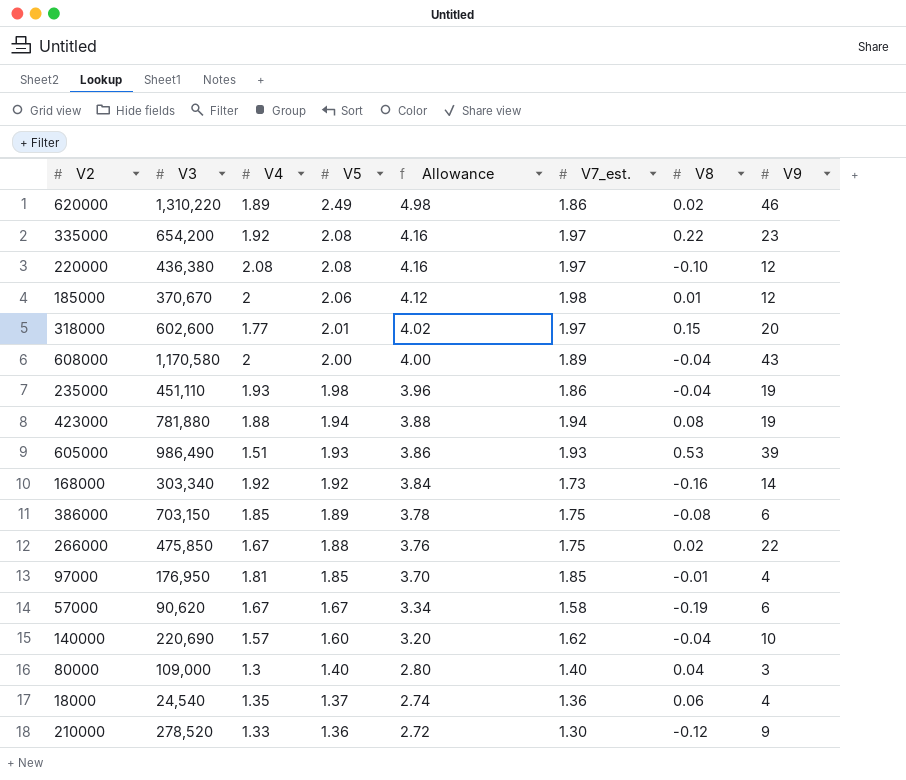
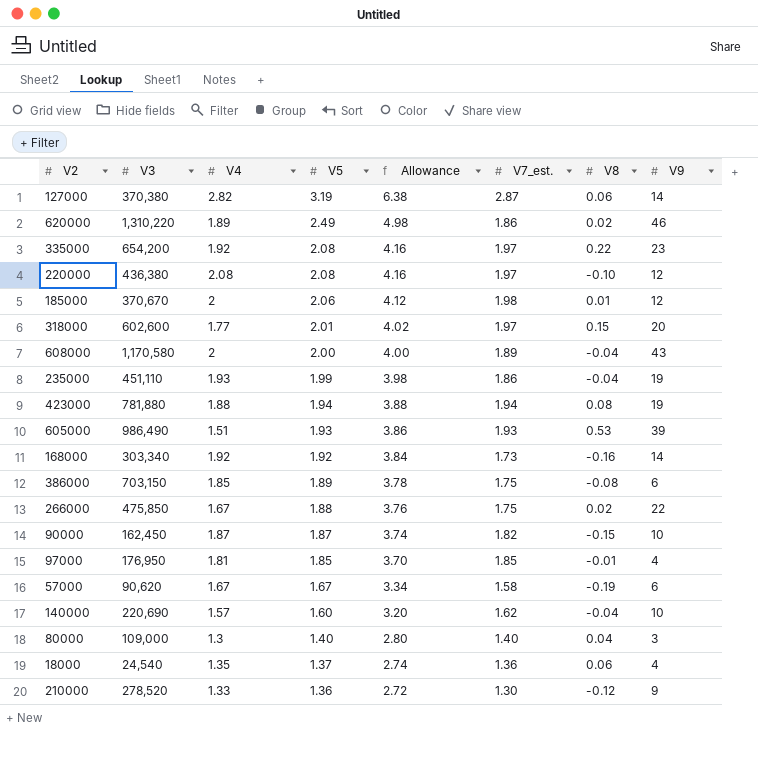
row 127000: none -> 370,380 | 2.82 | 3.19 | 6.38 | 2.87 | 0.06 | 14
235000 | V5: 1.98 -> 1.99
235000 | Allowance: 3.96 -> 3.98
row 90000: none -> 162,450 | 1.87 | 1.87 | 3.74 | 1.82 | -0.15 | 10

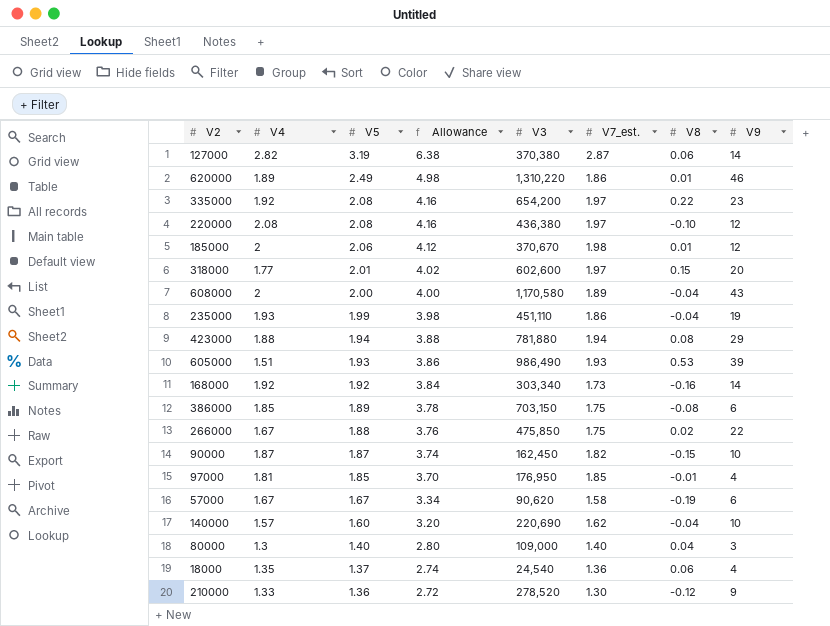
column V3 | position: 2 -> 5
620000 | V8: 0.02 -> 0.01
423000 | V9: 19 -> 29

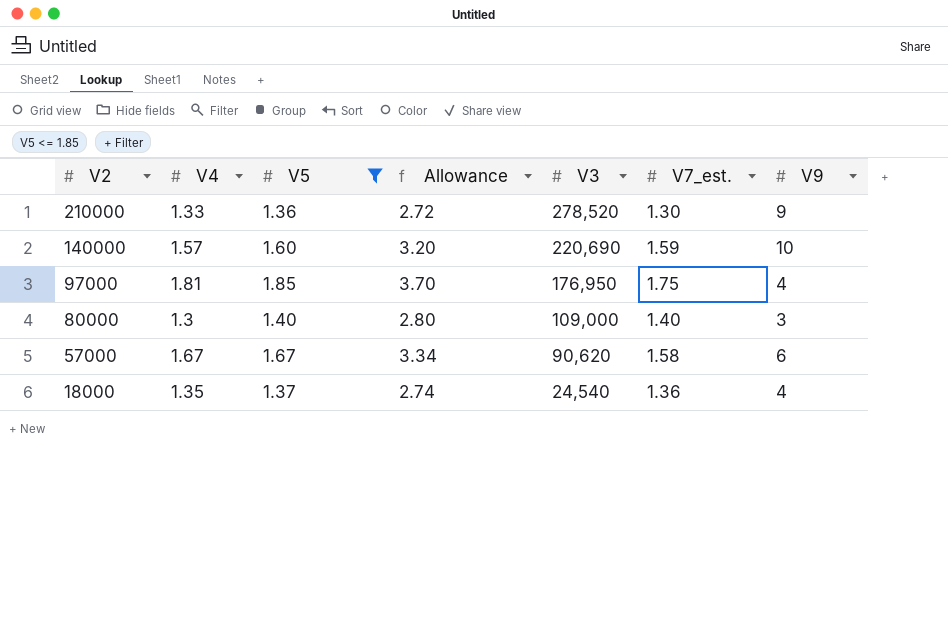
filter: none -> V5 <= 1.85
row order: V5 descending -> V2 descending
column V8 | position: 7 -> none
140000 | V7_est.: 1.62 -> 1.59
97000 | V7_est.: 1.85 -> 1.75

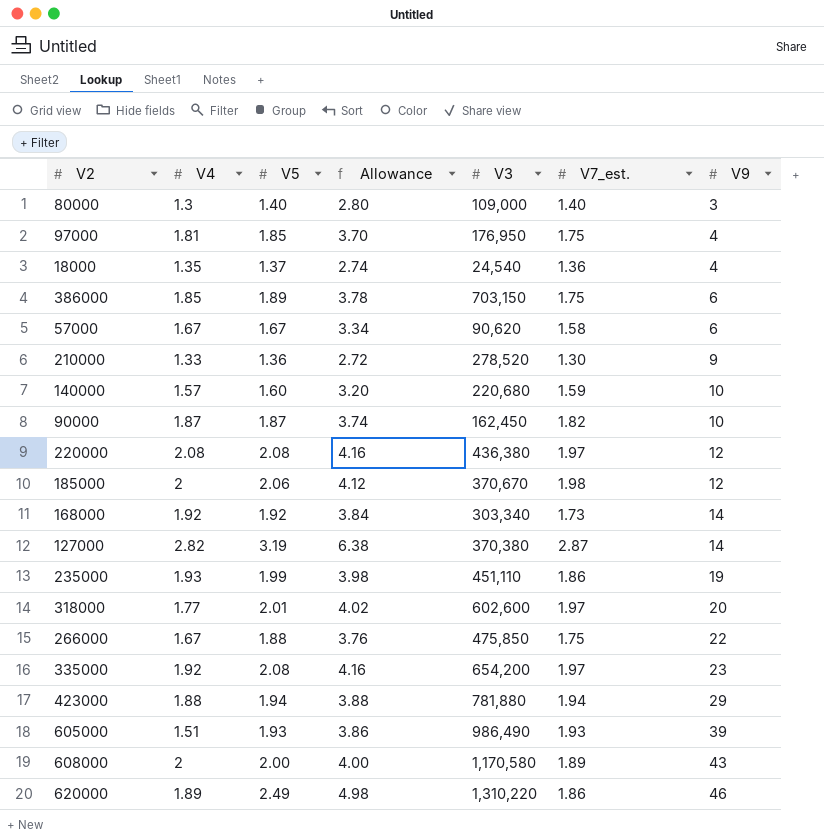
filter: V5 <= 1.85 -> none
row order: V2 descending -> V9 ascending
140000 | V3: 220,690 -> 220,680

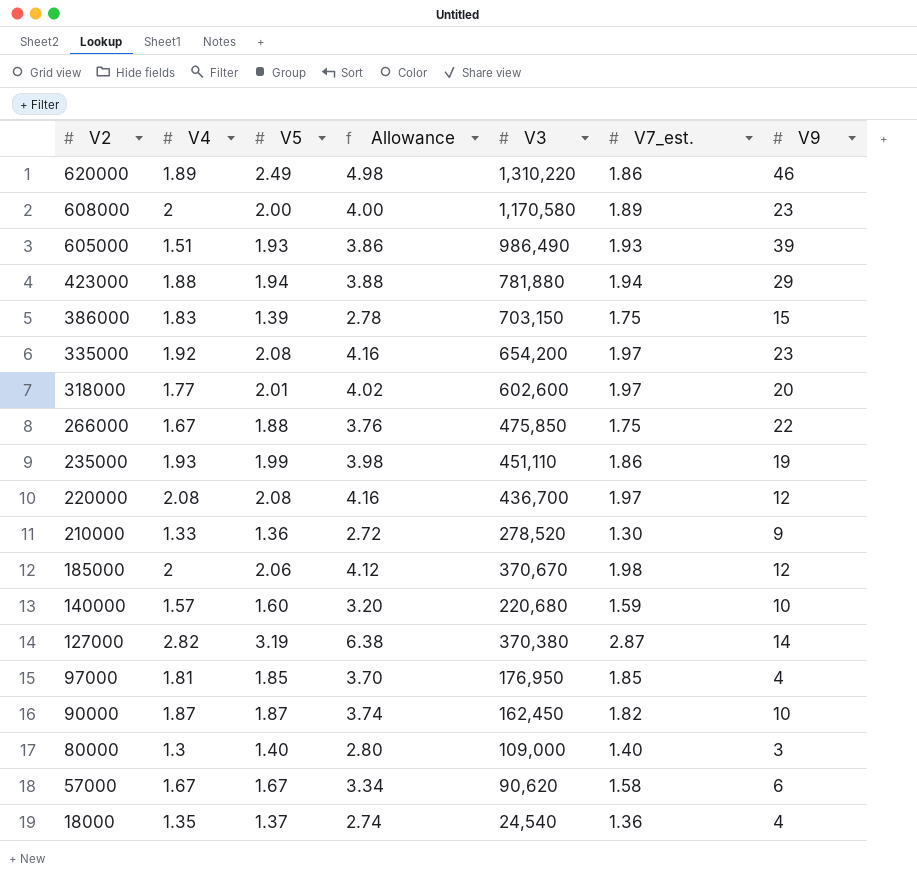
row order: V9 ascending -> V2 descending
row 168000: 1.92 | 1.92 | 3.84 | 303,340 | 1.73 | 14 -> none
608000 | V9: 43 -> 23
386000 | V4: 1.85 -> 1.83
386000 | V5: 1.89 -> 1.39
386000 | Allowance: 3.78 -> 2.78
386000 | V9: 6 -> 15
220000 | V3: 436,380 -> 436,700
97000 | V7_est.: 1.75 -> 1.85

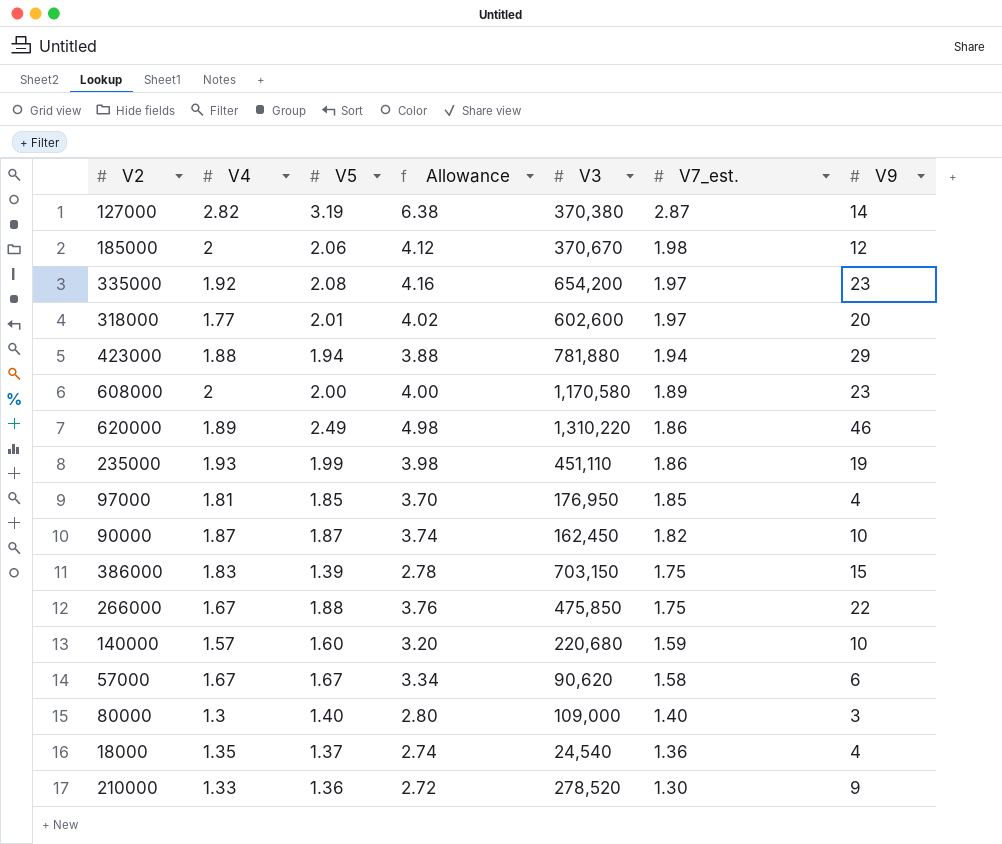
row order: V2 descending -> V7_est. descending
row 605000: 1.51 | 1.93 | 3.86 | 986,490 | 1.93 | 39 -> none
row 220000: 2.08 | 2.08 | 4.16 | 436,700 | 1.97 | 12 -> none

